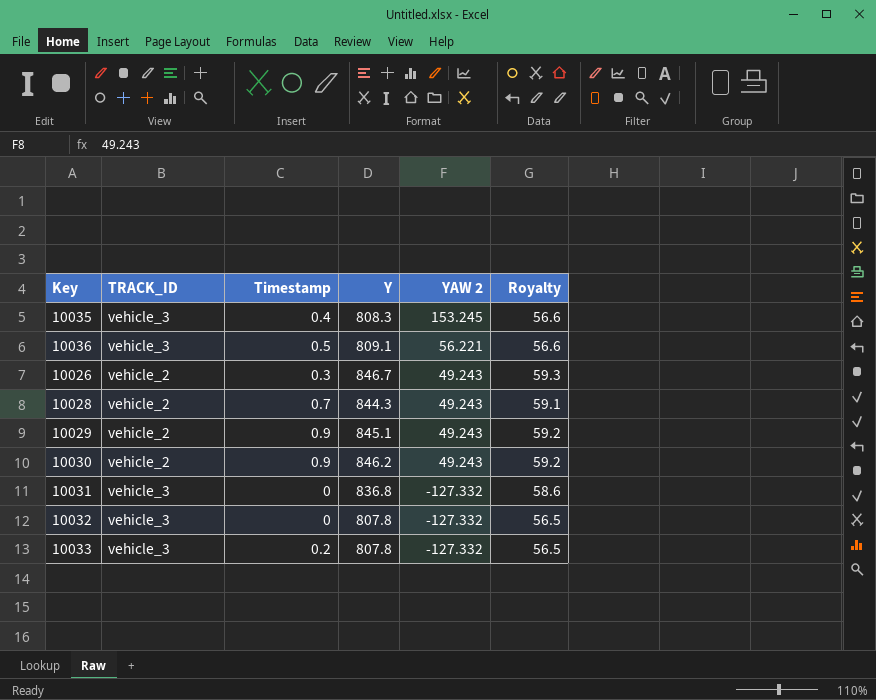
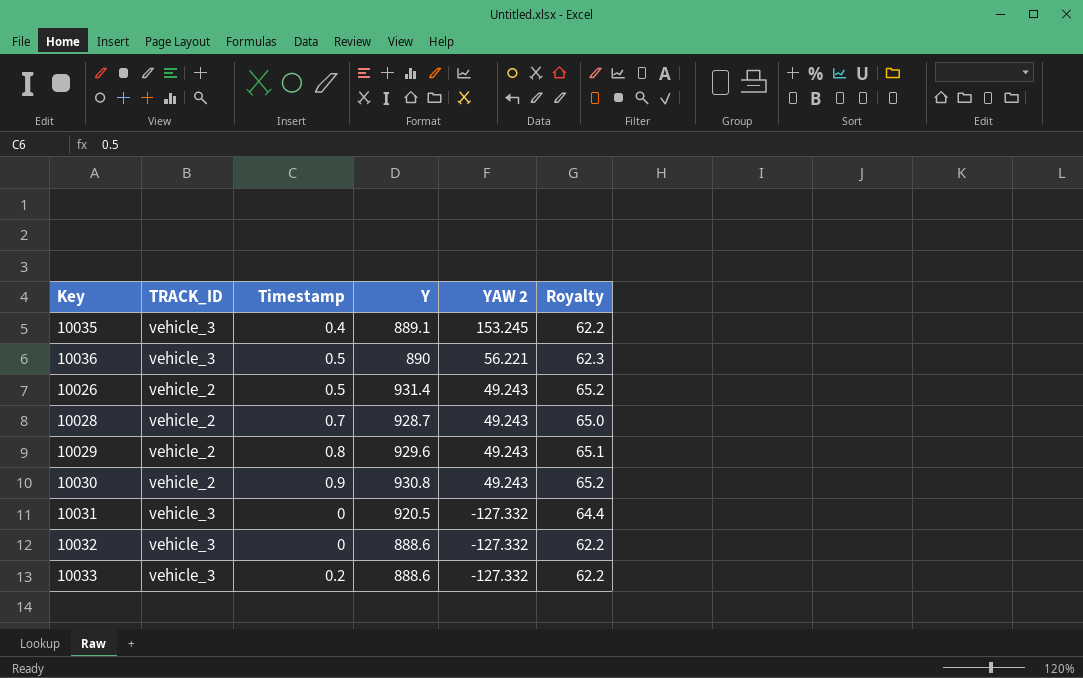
10035 | Y: 808.3 -> 889.1
10035 | Royalty: 56.6 -> 62.2
10036 | Y: 809.1 -> 890
10036 | Royalty: 56.6 -> 62.3
10026 | Timestamp: 0.3 -> 0.5
10026 | Y: 846.7 -> 931.4
10026 | Royalty: 59.3 -> 65.2
10028 | Y: 844.3 -> 928.7
10028 | Royalty: 59.1 -> 65.0
10029 | Timestamp: 0.9 -> 0.8
10029 | Y: 845.1 -> 929.6
10029 | Royalty: 59.2 -> 65.1
10030 | Y: 846.2 -> 930.8
10030 | Royalty: 59.2 -> 65.2
10031 | Y: 836.8 -> 920.5
10031 | Royalty: 58.6 -> 64.4
10032 | Y: 807.8 -> 888.6
10032 | Royalty: 56.5 -> 62.2
10033 | Y: 807.8 -> 888.6
10033 | Royalty: 56.5 -> 62.2

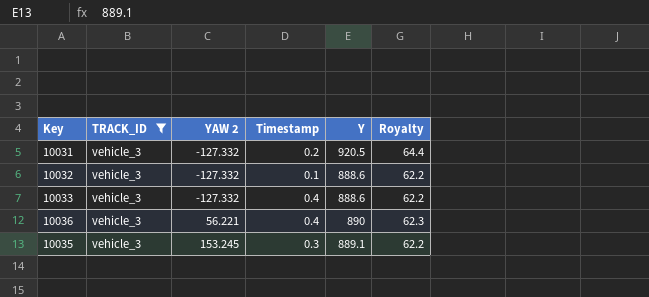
filter: none -> TRACK_ID = vehicle_3
row order: YAW 2 descending -> YAW 2 ascending
column YAW 2 | position: 5 -> 3
10031 | Timestamp: 0 -> 0.2
10032 | Timestamp: 0 -> 0.1
10033 | Timestamp: 0.2 -> 0.4
10036 | Timestamp: 0.5 -> 0.4
10035 | Timestamp: 0.4 -> 0.3

